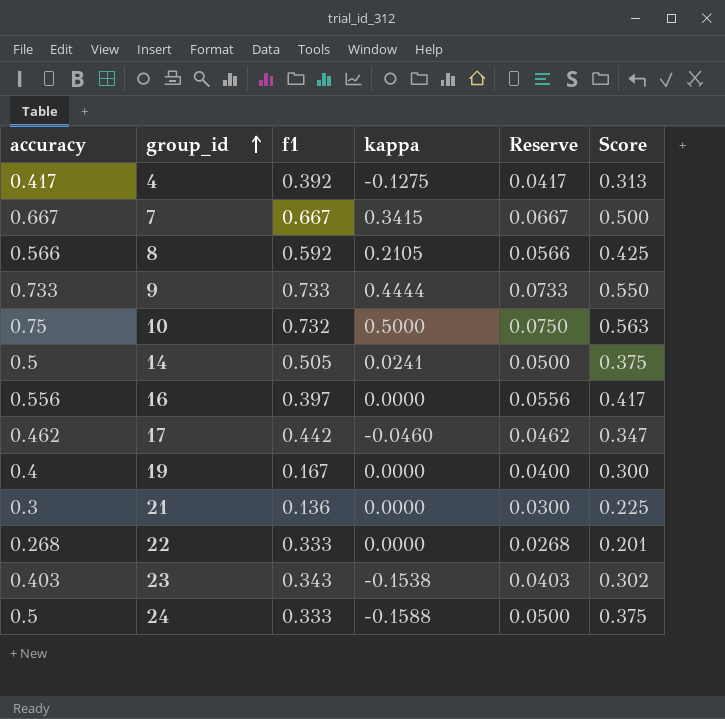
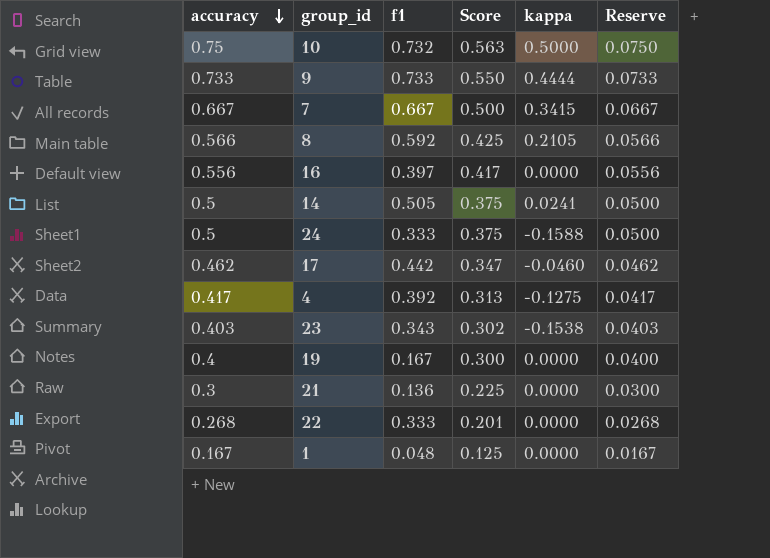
row order: group_id ascending -> accuracy descending
column Score | position: 6 -> 4
row 1: none -> 0.167 | 0.048 | 0.125 | 0.0000 | 0.0167

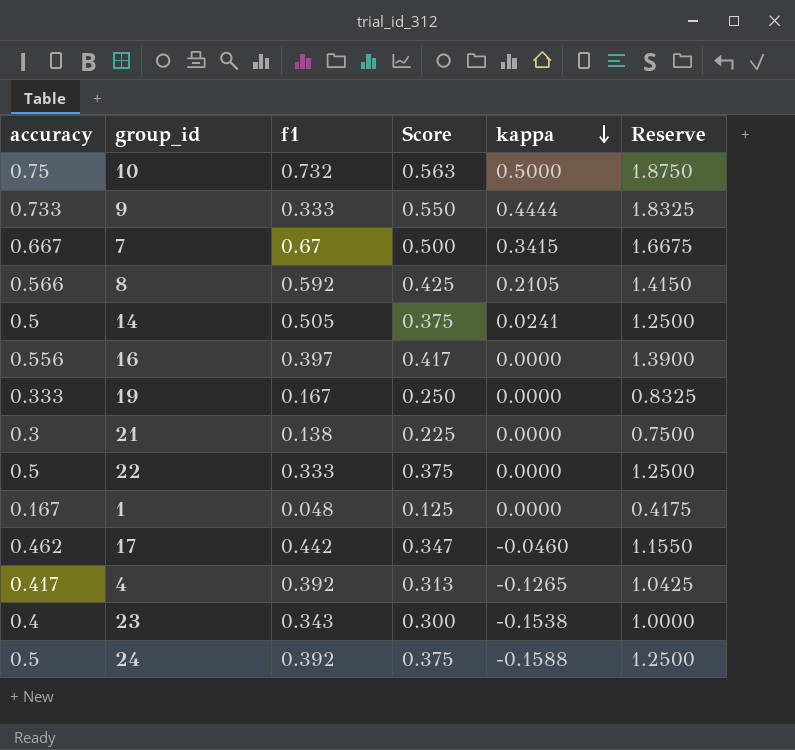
row order: accuracy descending -> kappa descending
column Reserve | formula: [accuracy] * 0.1 -> [accuracy] * 2.5
9 | f1: 0.733 -> 0.333
7 | f1: 0.667 -> 0.67
19 | accuracy: 0.4 -> 0.333
19 | Score: 0.300 -> 0.250
21 | f1: 0.136 -> 0.138
22 | accuracy: 0.268 -> 0.5
22 | Score: 0.201 -> 0.375
4 | kappa: -0.1275 -> -0.1265
23 | accuracy: 0.403 -> 0.4
23 | Score: 0.302 -> 0.300
24 | f1: 0.333 -> 0.392

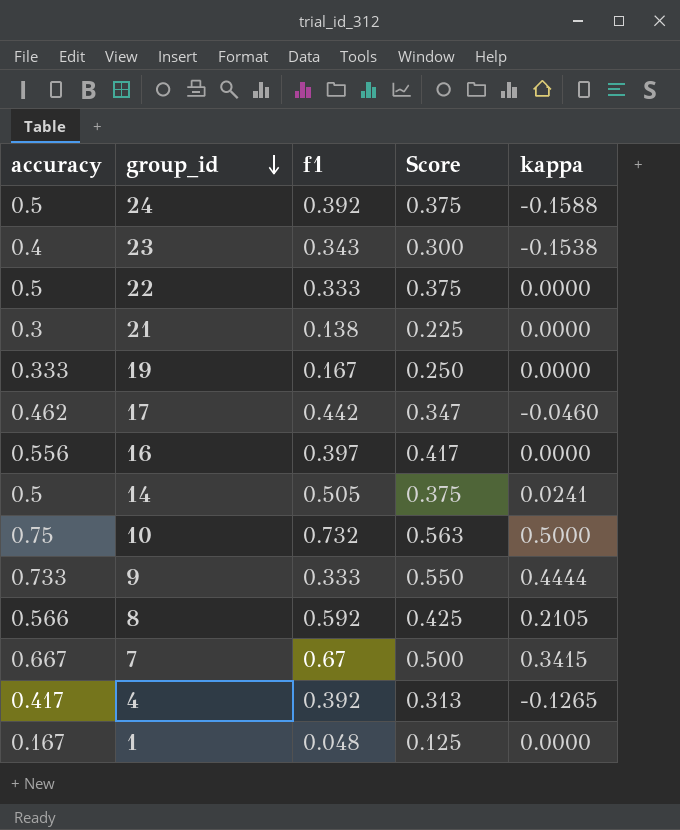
row order: kappa descending -> group_id descending
column Reserve | formula: [accuracy] * 2.5 -> none

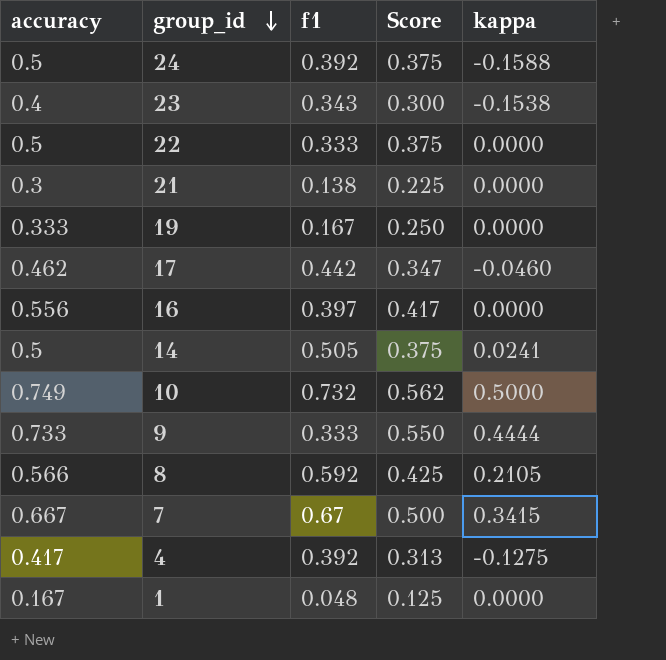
10 | accuracy: 0.75 -> 0.749
10 | Score: 0.563 -> 0.562
4 | kappa: -0.1265 -> -0.1275

